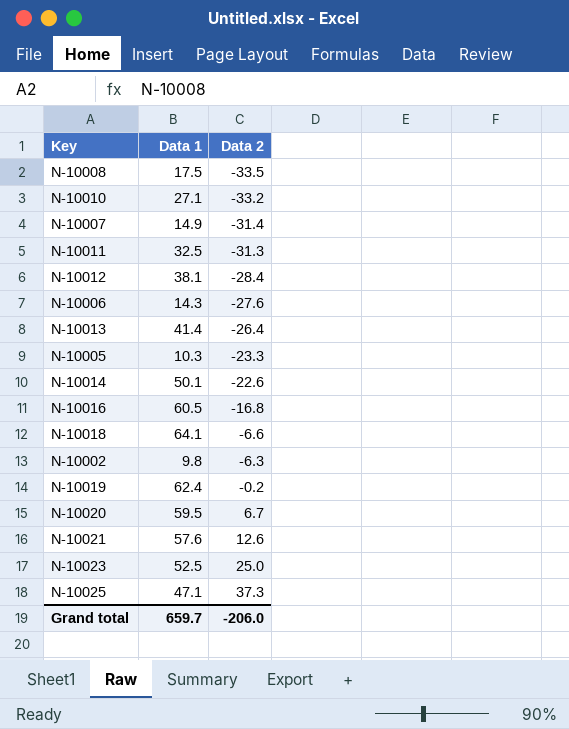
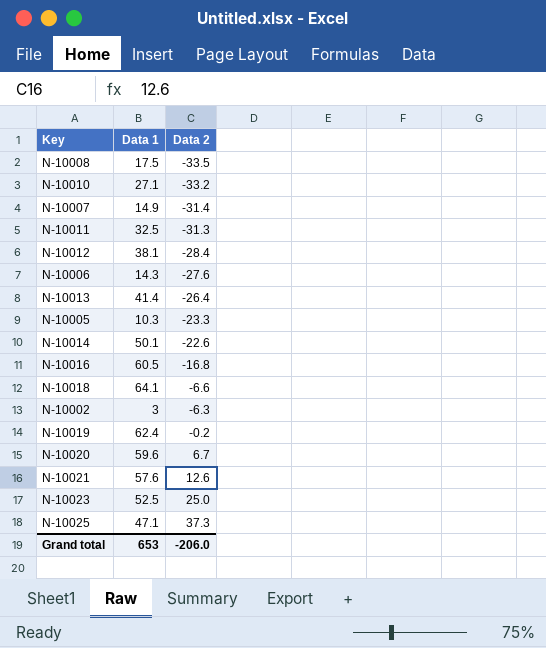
N-10002 | Data 1: 9.8 -> 3
N-10020 | Data 1: 59.5 -> 59.6
Grand total | Data 1: 659.7 -> 653

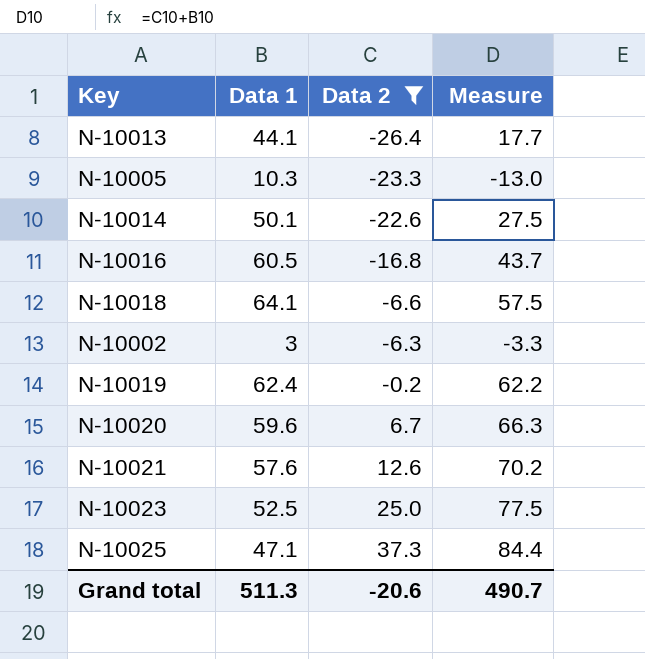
filter: none -> Data 2 >= -26.4
column Measure | formula: none -> [Data 1] + [Data 2]
N-10013 | Data 1: 41.4 -> 44.1
Grand total | Data 1: 653 -> 511.3
Grand total | Data 2: -206.0 -> -20.6

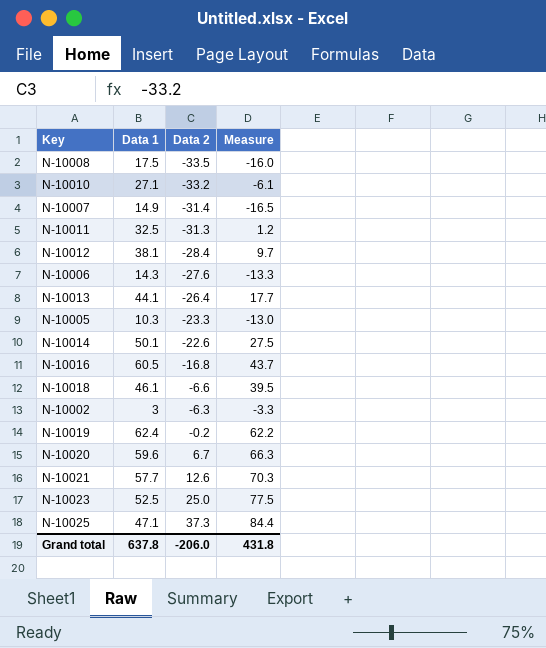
filter: Data 2 >= -26.4 -> none
N-10018 | Data 1: 64.1 -> 46.1
N-10018 | Measure: 57.5 -> 39.5
N-10021 | Data 1: 57.6 -> 57.7
N-10021 | Measure: 70.2 -> 70.3
Grand total | Data 1: 511.3 -> 637.8
Grand total | Data 2: -20.6 -> -206.0
Grand total | Measure: 490.7 -> 431.8

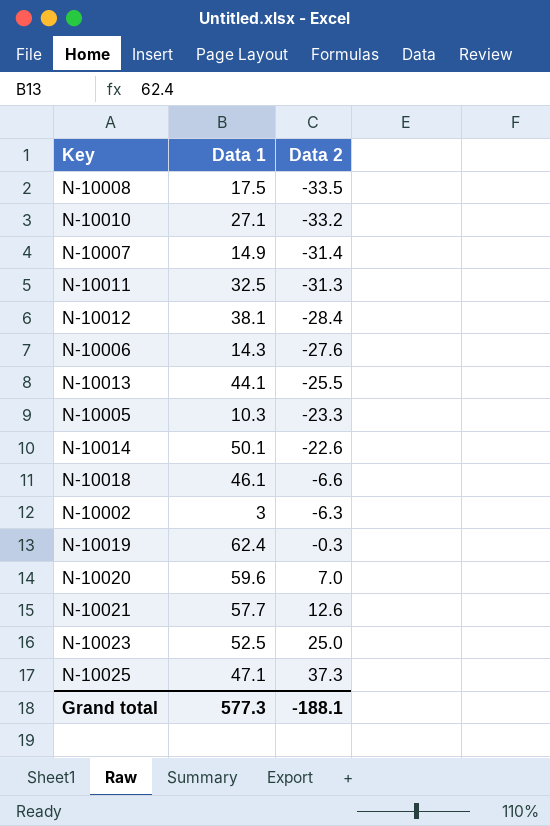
column Measure | formula: [Data 1] + [Data 2] -> none
row N-10016: 60.5 | -16.8 | 43.7 -> none
N-10013 | Data 2: -26.4 -> -25.5
N-10019 | Data 2: -0.2 -> -0.3
N-10020 | Data 2: 6.7 -> 7.0
Grand total | Data 1: 637.8 -> 577.3
Grand total | Data 2: -206.0 -> -188.1

